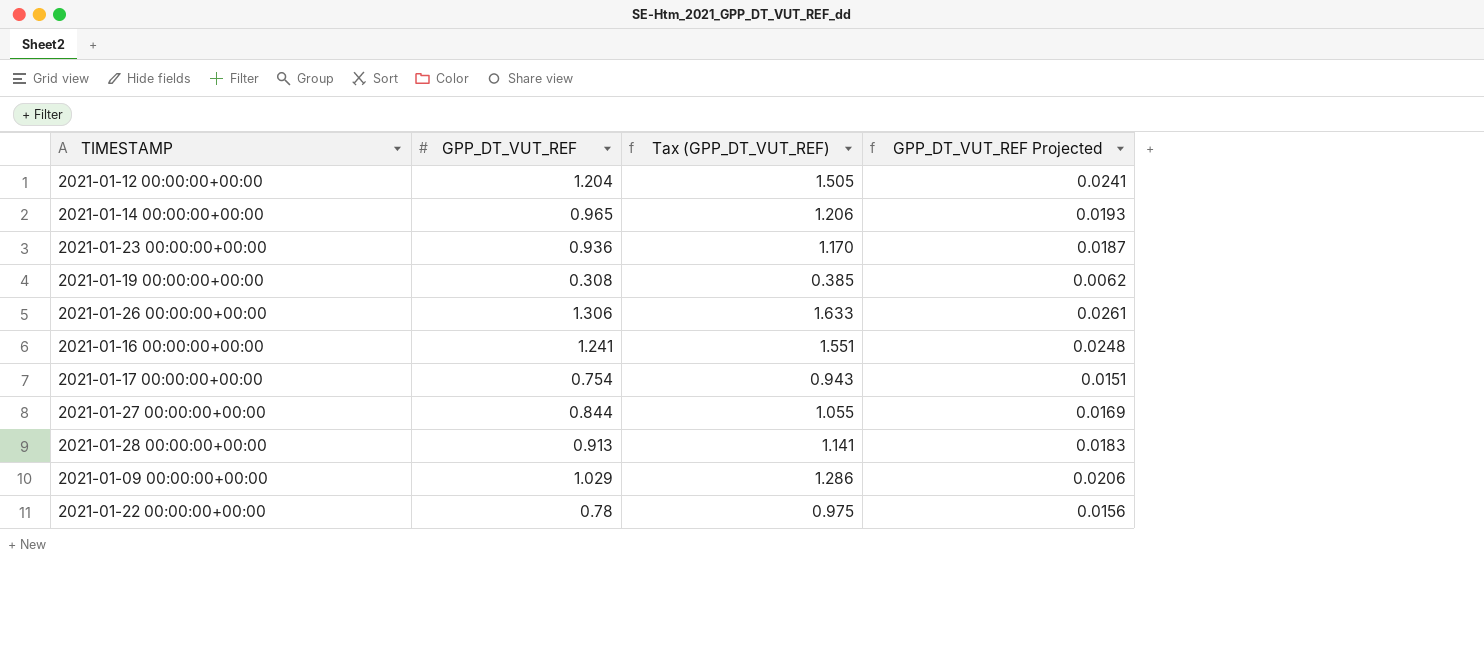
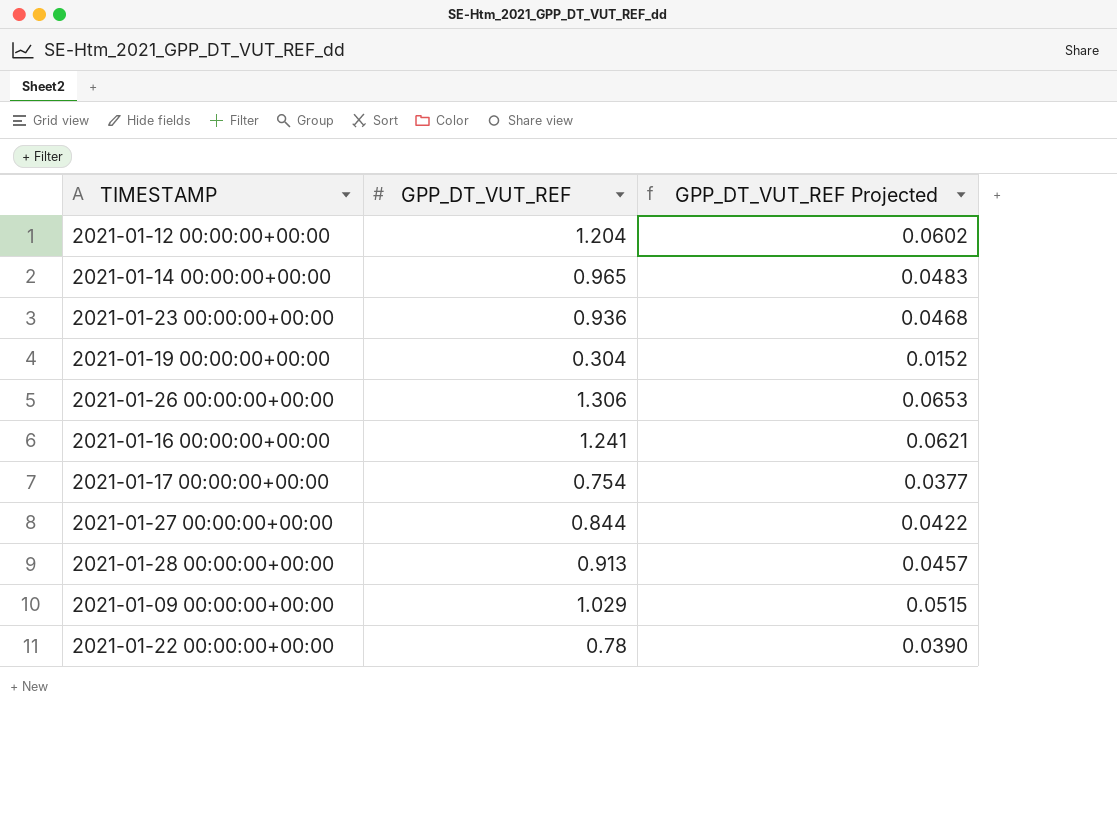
column Tax (GPP_DT_VUT_REF) | formula: [GPP_DT_VUT_REF] * 1.25 -> none
column GPP_DT_VUT_REF Projected | formula: [GPP_DT_VUT_REF] * 0.02 -> [GPP_DT_VUT_REF] * 0.05
2021-01-19 00:00:00+00:00 | GPP_DT_VUT_REF: 0.308 -> 0.304

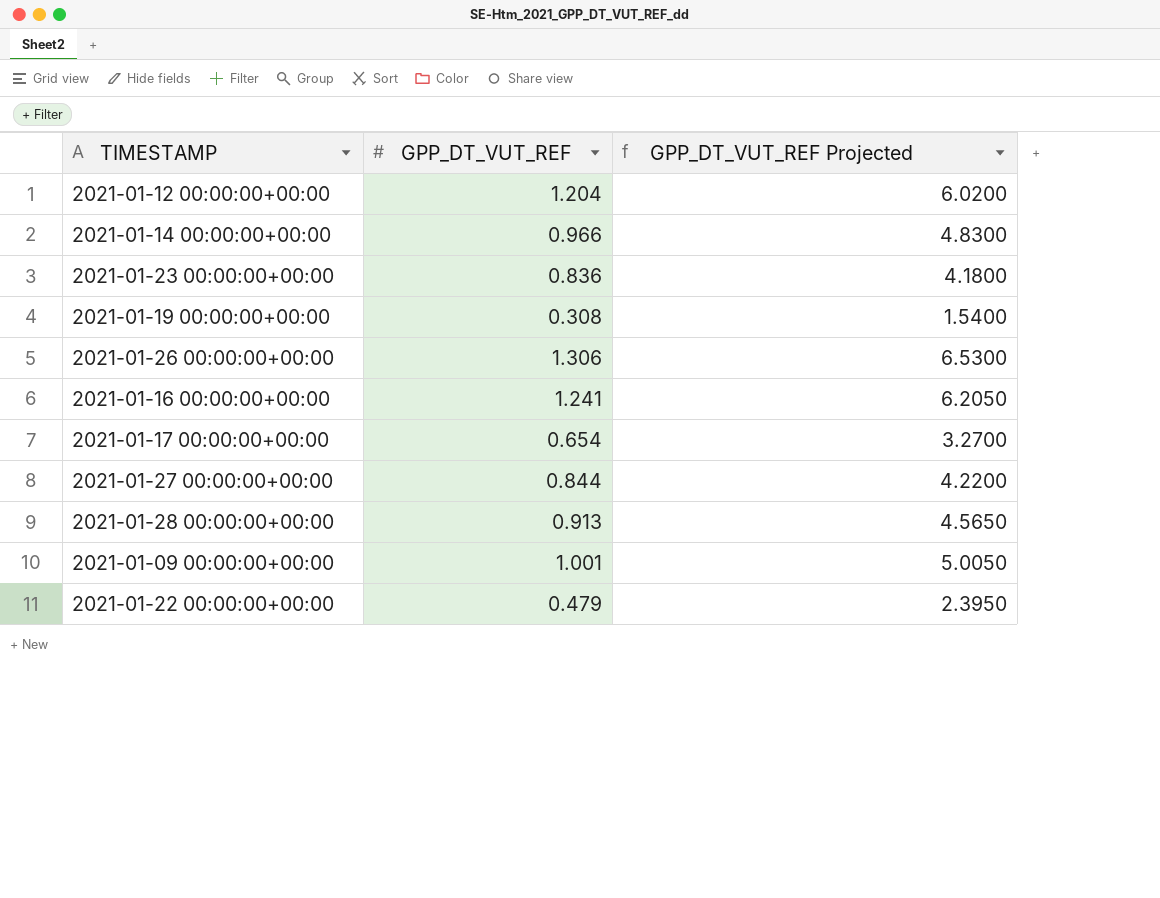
column GPP_DT_VUT_REF Projected | formula: [GPP_DT_VUT_REF] * 0.05 -> [GPP_DT_VUT_REF] * 5
2021-01-14 00:00:00+00:00 | GPP_DT_VUT_REF: 0.965 -> 0.966
2021-01-23 00:00:00+00:00 | GPP_DT_VUT_REF: 0.936 -> 0.836
2021-01-19 00:00:00+00:00 | GPP_DT_VUT_REF: 0.304 -> 0.308
2021-01-17 00:00:00+00:00 | GPP_DT_VUT_REF: 0.754 -> 0.654
2021-01-09 00:00:00+00:00 | GPP_DT_VUT_REF: 1.029 -> 1.001
2021-01-22 00:00:00+00:00 | GPP_DT_VUT_REF: 0.78 -> 0.479

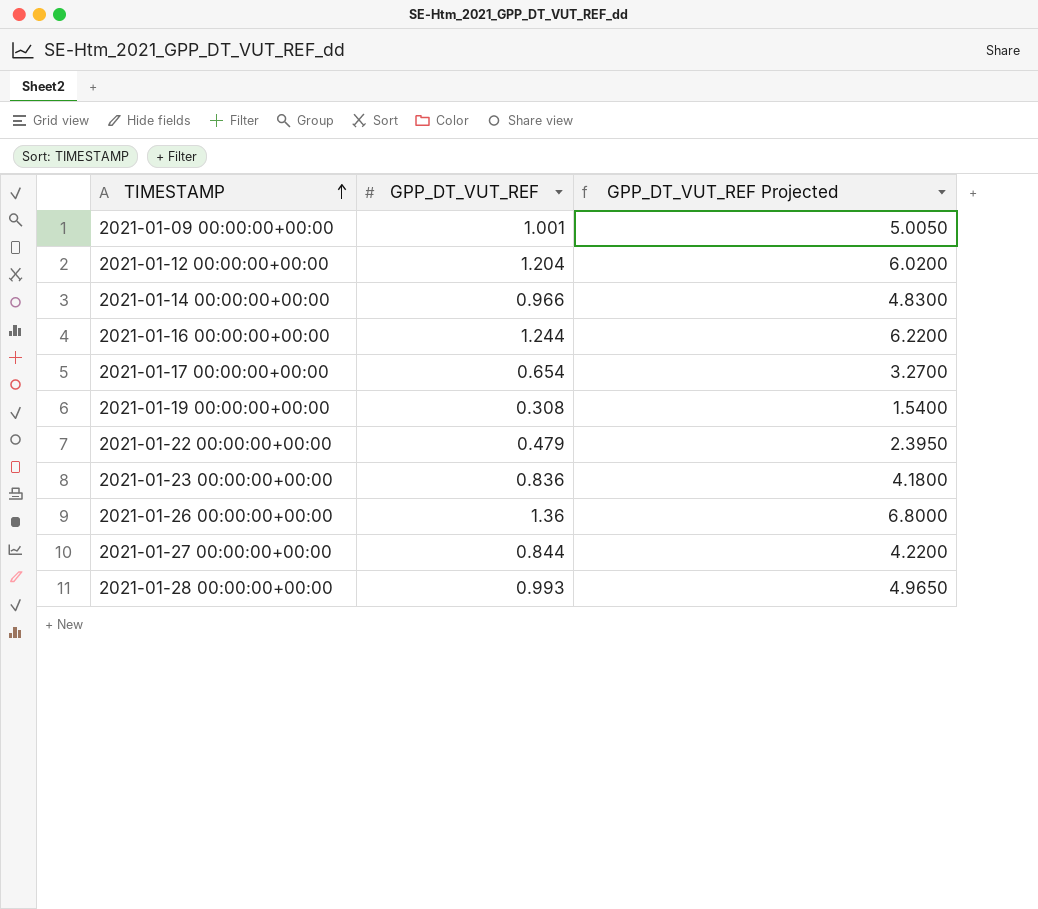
row order: none -> TIMESTAMP ascending
2021-01-16 00:00:00+00:00 | GPP_DT_VUT_REF: 1.241 -> 1.244
2021-01-16 00:00:00+00:00 | GPP_DT_VUT_REF Projected: 6.2050 -> 6.2200
2021-01-26 00:00:00+00:00 | GPP_DT_VUT_REF: 1.306 -> 1.36
2021-01-26 00:00:00+00:00 | GPP_DT_VUT_REF Projected: 6.5300 -> 6.8000
2021-01-28 00:00:00+00:00 | GPP_DT_VUT_REF: 0.913 -> 0.993
2021-01-28 00:00:00+00:00 | GPP_DT_VUT_REF Projected: 4.5650 -> 4.9650

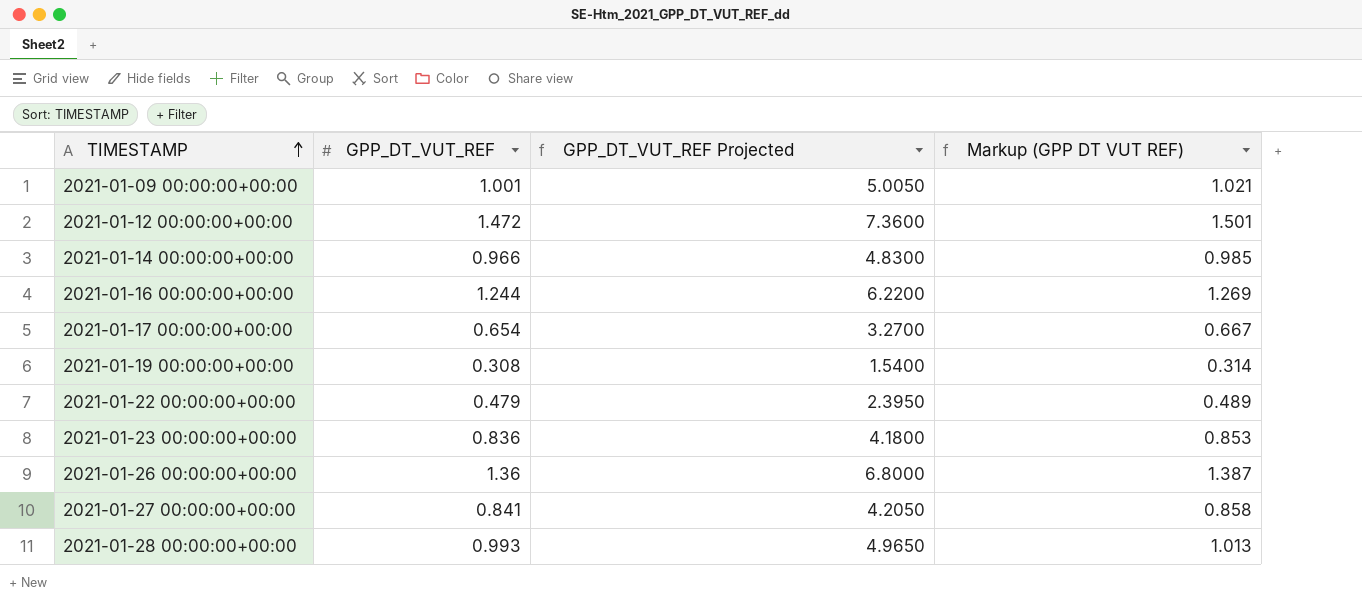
column Markup (GPP DT VUT REF) | formula: none -> [GPP_DT_VUT_REF] * 1.02
2021-01-12 00:00:00+00:00 | GPP_DT_VUT_REF: 1.204 -> 1.472
2021-01-12 00:00:00+00:00 | GPP_DT_VUT_REF Projected: 6.0200 -> 7.3600
2021-01-27 00:00:00+00:00 | GPP_DT_VUT_REF: 0.844 -> 0.841
2021-01-27 00:00:00+00:00 | GPP_DT_VUT_REF Projected: 4.2200 -> 4.2050

